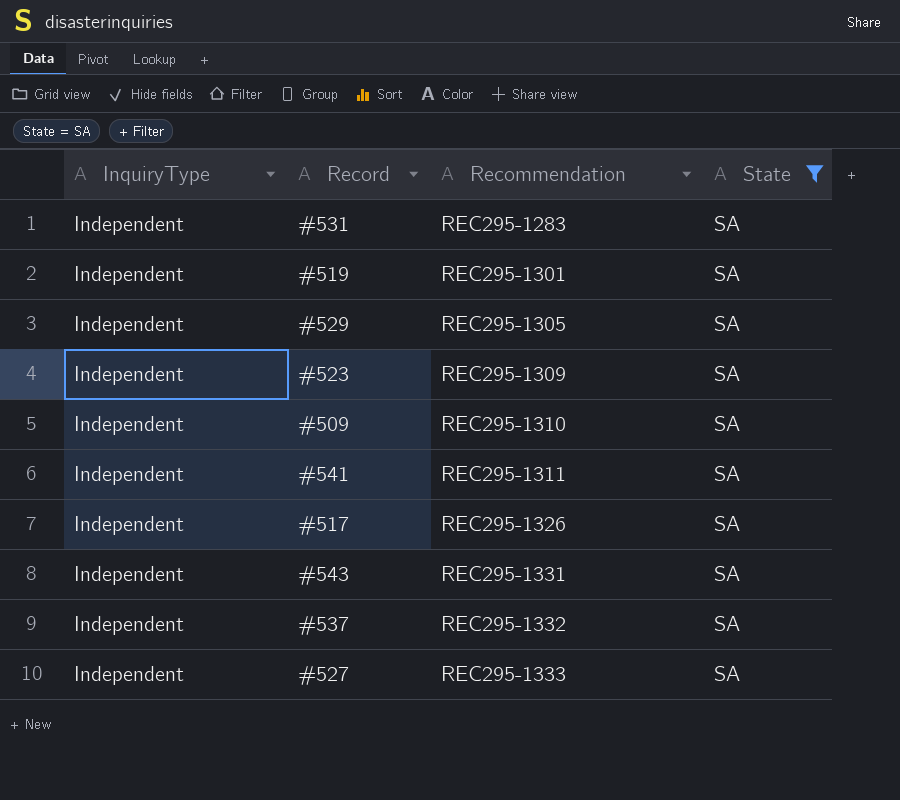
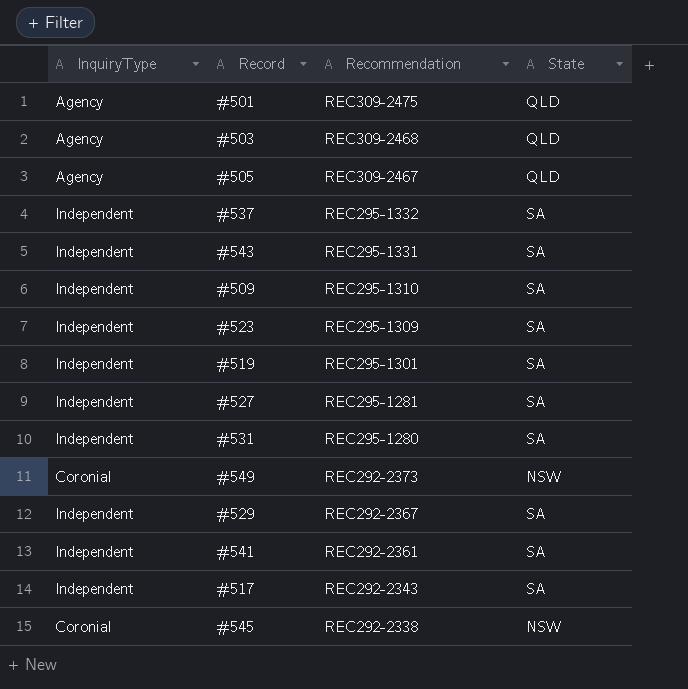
filter: State = SA -> none
row order: Recommendation ascending -> Recommendation descending
#527 | Recommendation: REC295-1333 -> REC295-1281
#531 | Recommendation: REC295-1283 -> REC295-1280
#529 | Recommendation: REC295-1305 -> REC292-2367
#541 | Recommendation: REC295-1311 -> REC292-2361
#517 | Recommendation: REC295-1326 -> REC292-2343

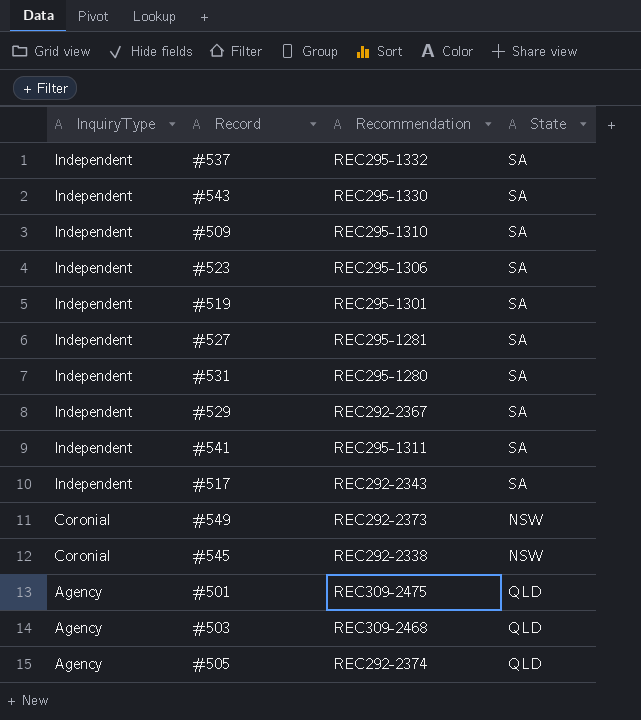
row order: Recommendation descending -> InquiryType descending
#543 | Recommendation: REC295-1331 -> REC295-1330
#523 | Recommendation: REC295-1309 -> REC295-1306
#541 | Recommendation: REC292-2361 -> REC295-1311
#505 | Recommendation: REC309-2467 -> REC292-2374

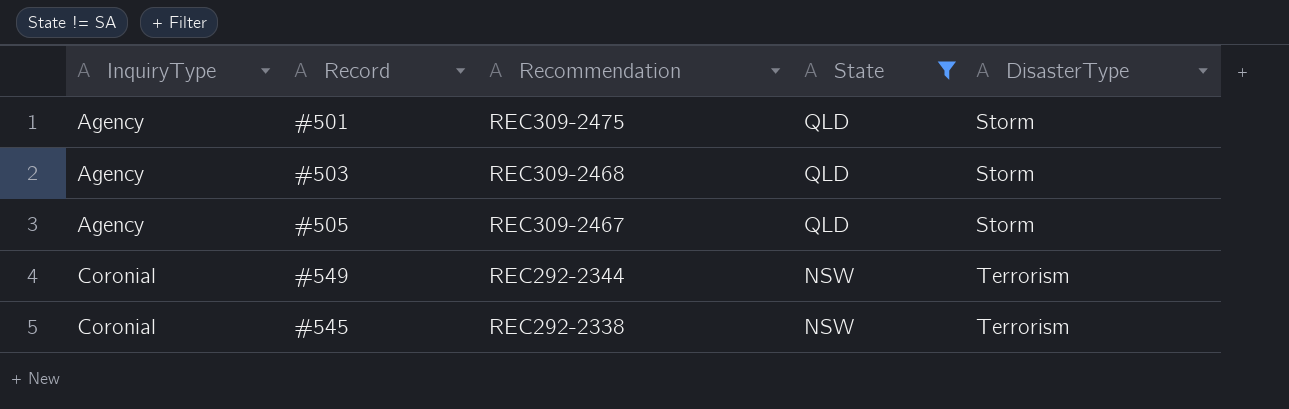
filter: none -> State != SA
row order: InquiryType descending -> InquiryType ascending
column DisasterType | position: none -> 5
#505 | Recommendation: REC292-2374 -> REC309-2467
#549 | Recommendation: REC292-2373 -> REC292-2344

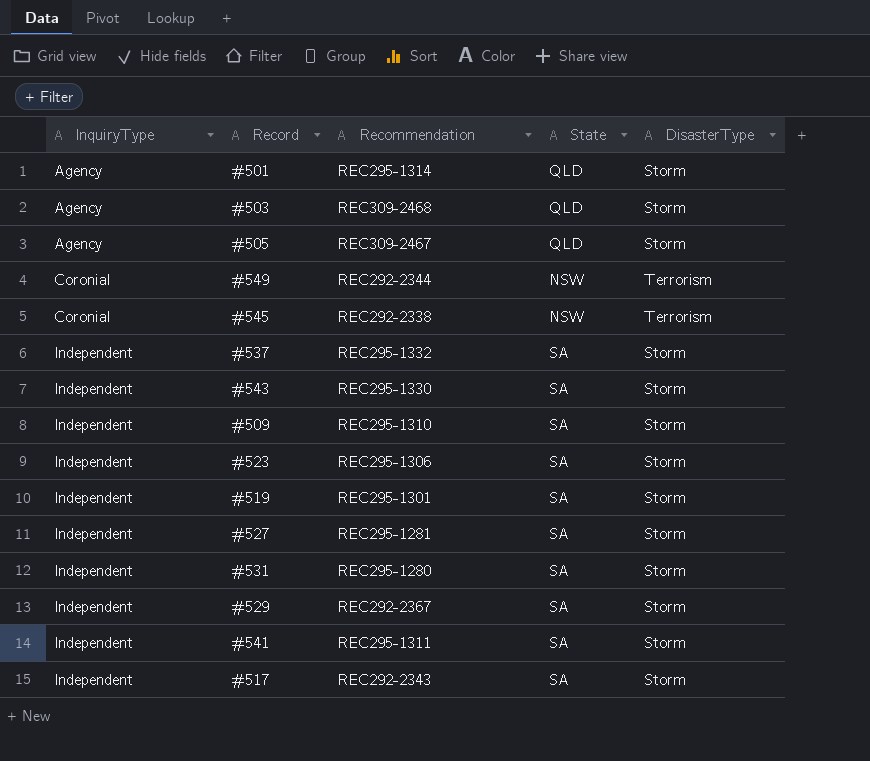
filter: State != SA -> none
#501 | Recommendation: REC309-2475 -> REC295-1314

